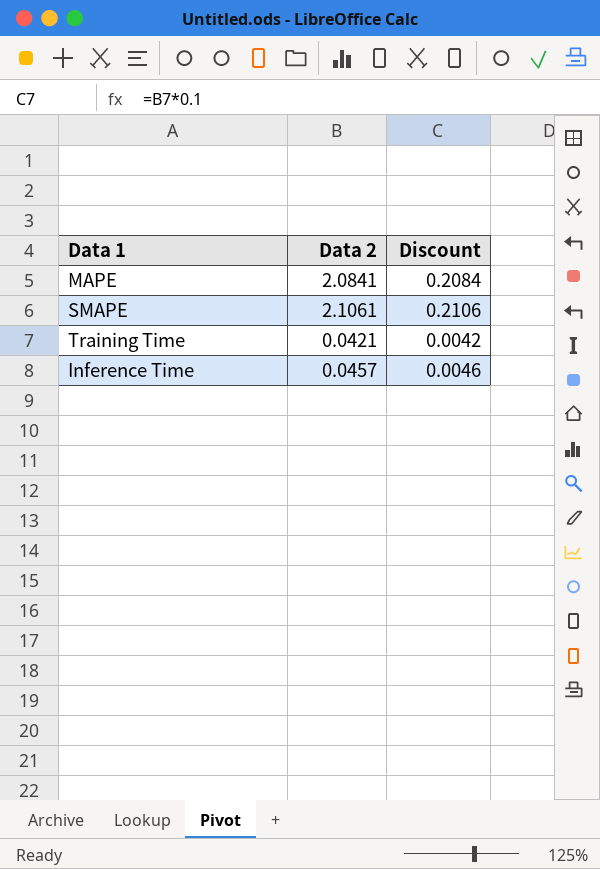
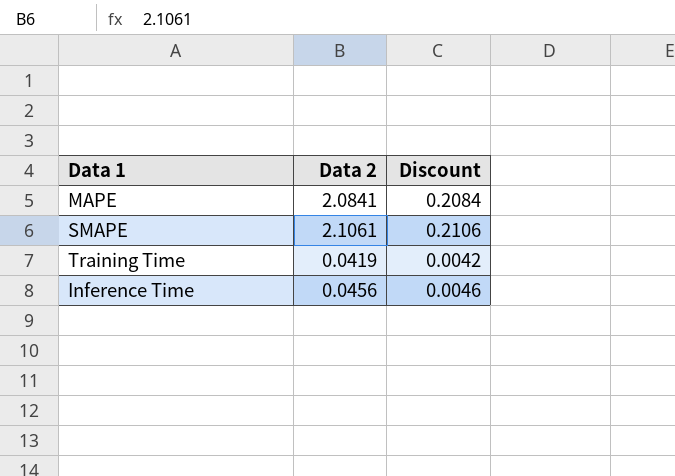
Training Time | Data 2: 0.0421 -> 0.0419
Inference Time | Data 2: 0.0457 -> 0.0456

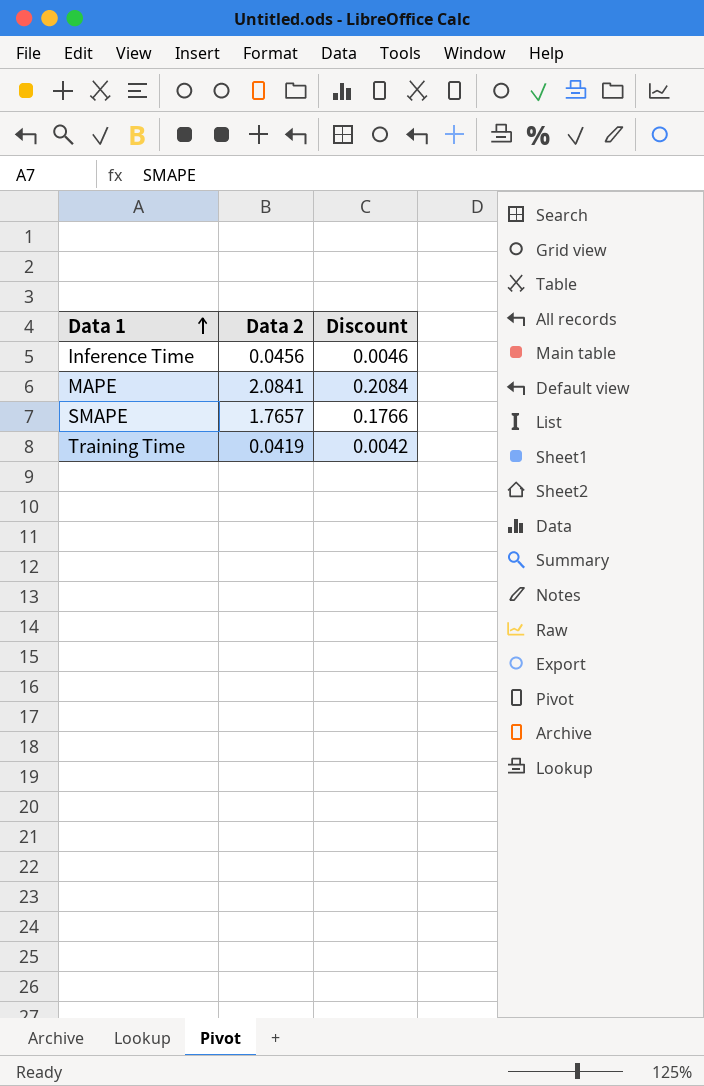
row order: none -> Data 1 ascending
SMAPE | Data 2: 2.1061 -> 1.7657
SMAPE | Discount: 0.2106 -> 0.1766

